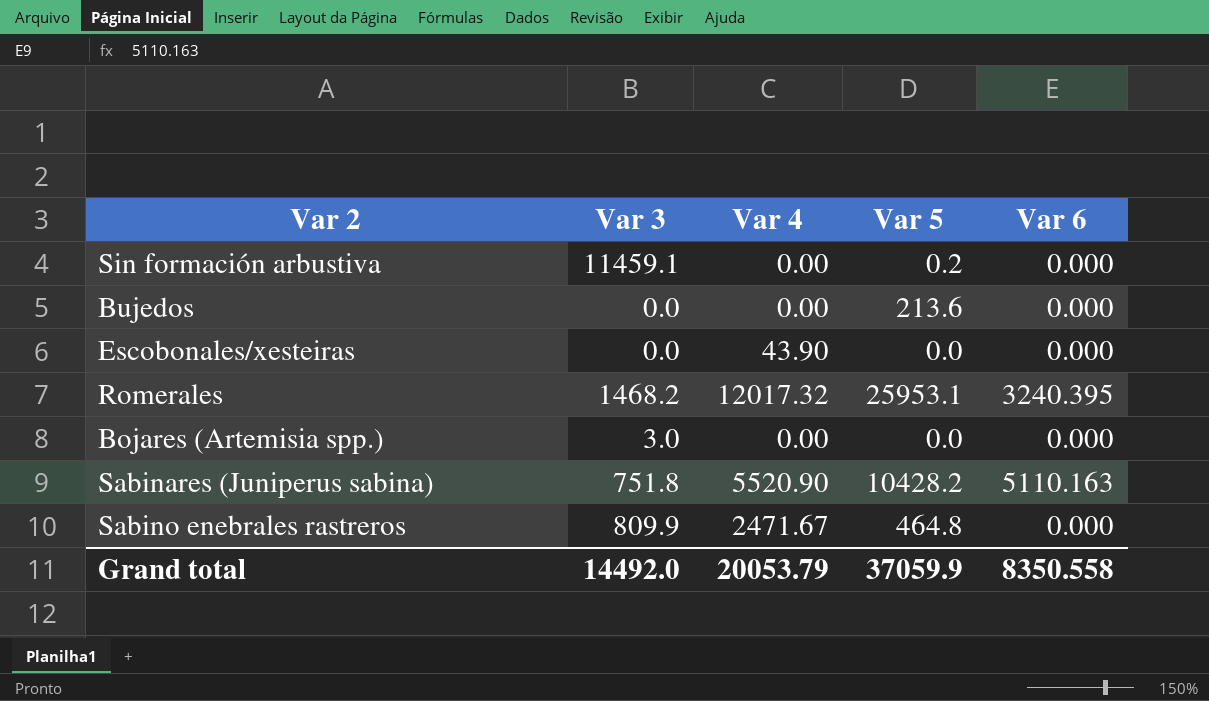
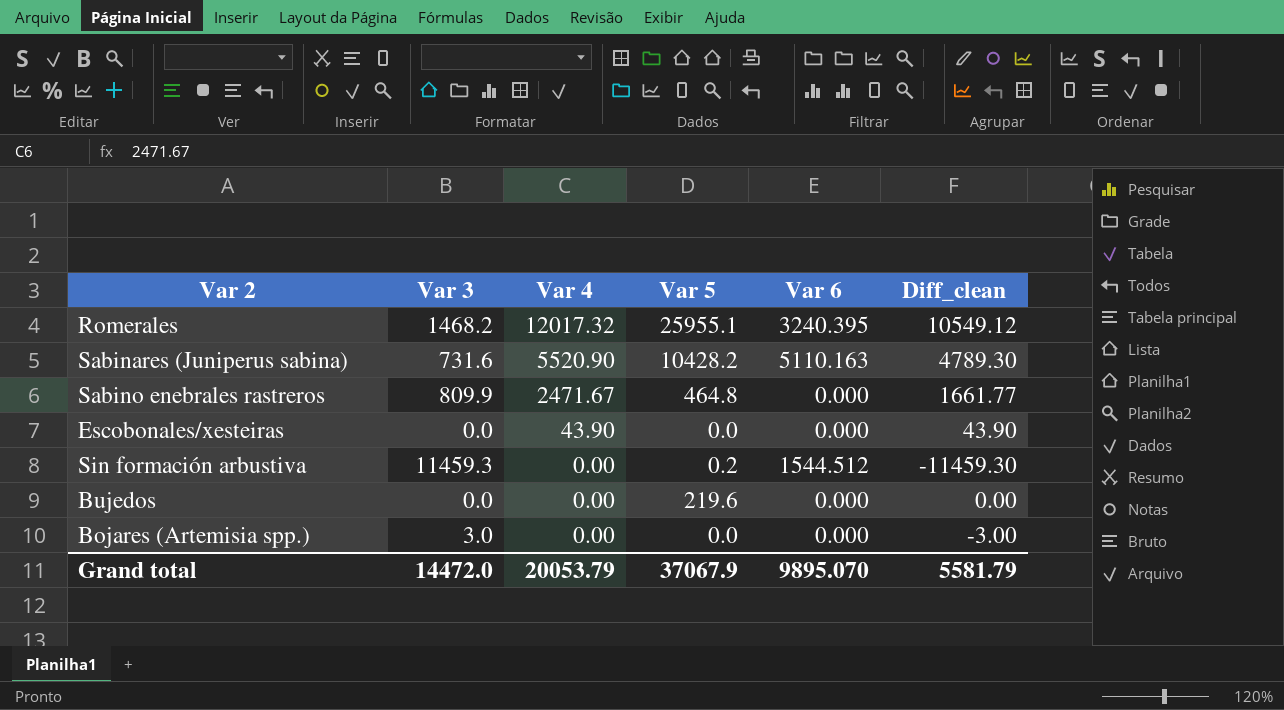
row order: none -> Var 4 descending
column Diff_clean | formula: none -> [Var 4] - [Var 3]
Romerales | Var 5: 25953.1 -> 25955.1
Sabinares (Juniperus sabina) | Var 3: 751.8 -> 731.6
Sin formación arbustiva | Var 3: 11459.1 -> 11459.3
Sin formación arbustiva | Var 6: 0.000 -> 1544.512
Bujedos | Var 5: 213.6 -> 219.6
Grand total | Var 3: 14492.0 -> 14472.0
Grand total | Var 5: 37059.9 -> 37067.9
Grand total | Var 6: 8350.558 -> 9895.070

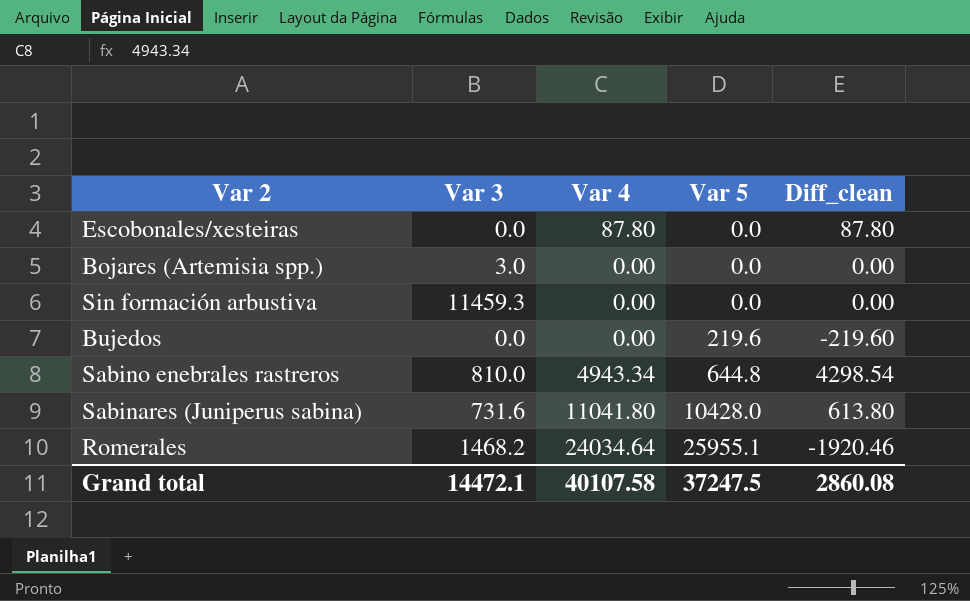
row order: Var 4 descending -> Var 5 ascending
column Var 6 | position: 5 -> none
column Diff_clean | formula: [Var 4] - [Var 3] -> [Var 4] - [Var 5]
Escobonales/xesteiras | Var 4: 43.90 -> 87.80
Sin formación arbustiva | Var 5: 0.2 -> 0.0
Sabino enebrales rastreros | Var 3: 809.9 -> 810.0
Sabino enebrales rastreros | Var 4: 2471.67 -> 4943.34
Sabino enebrales rastreros | Var 5: 464.8 -> 644.8
Sabinares (Juniperus sabina) | Var 4: 5520.90 -> 11041.80
Sabinares (Juniperus sabina) | Var 5: 10428.2 -> 10428.0
Romerales | Var 4: 12017.32 -> 24034.64
Grand total | Var 3: 14472.0 -> 14472.1
Grand total | Var 4: 20053.79 -> 40107.58
Grand total | Var 5: 37067.9 -> 37247.5
Grand total | Diff_clean: 5581.79 -> 2860.08

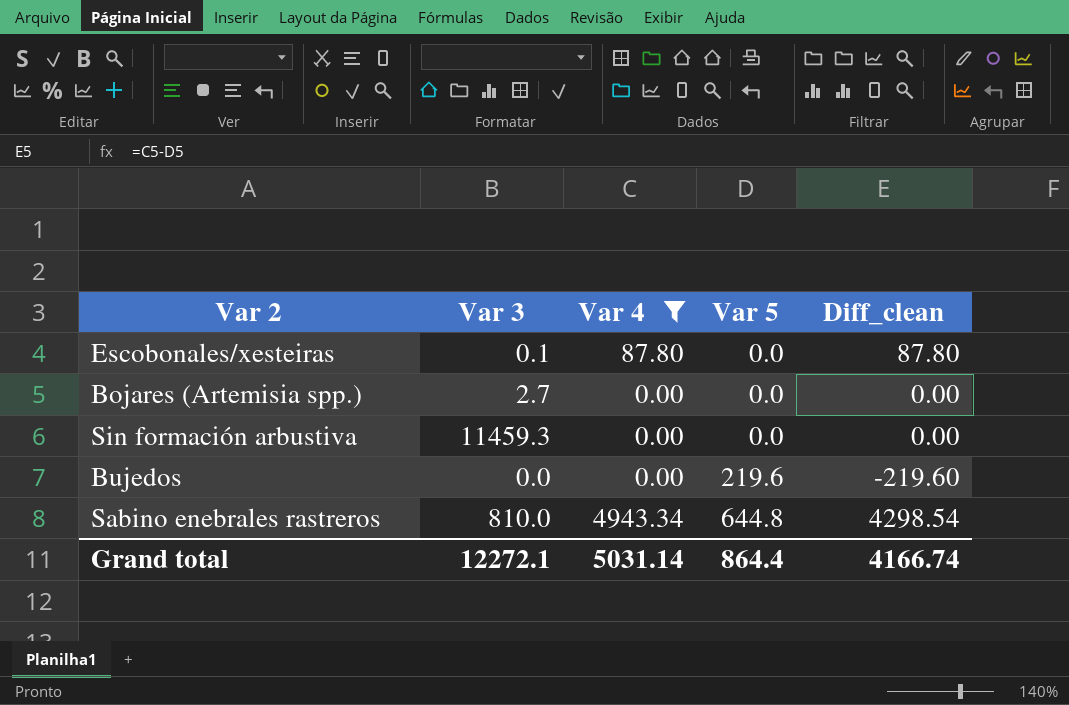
filter: none -> Var 4 <= 4943.34
Escobonales/xesteiras | Var 3: 0.0 -> 0.1
Bojares (Artemisia spp.) | Var 3: 3.0 -> 2.7
Grand total | Var 3: 14472.1 -> 12272.1
Grand total | Var 4: 40107.58 -> 5031.14
Grand total | Var 5: 37247.5 -> 864.4
Grand total | Diff_clean: 2860.08 -> 4166.74

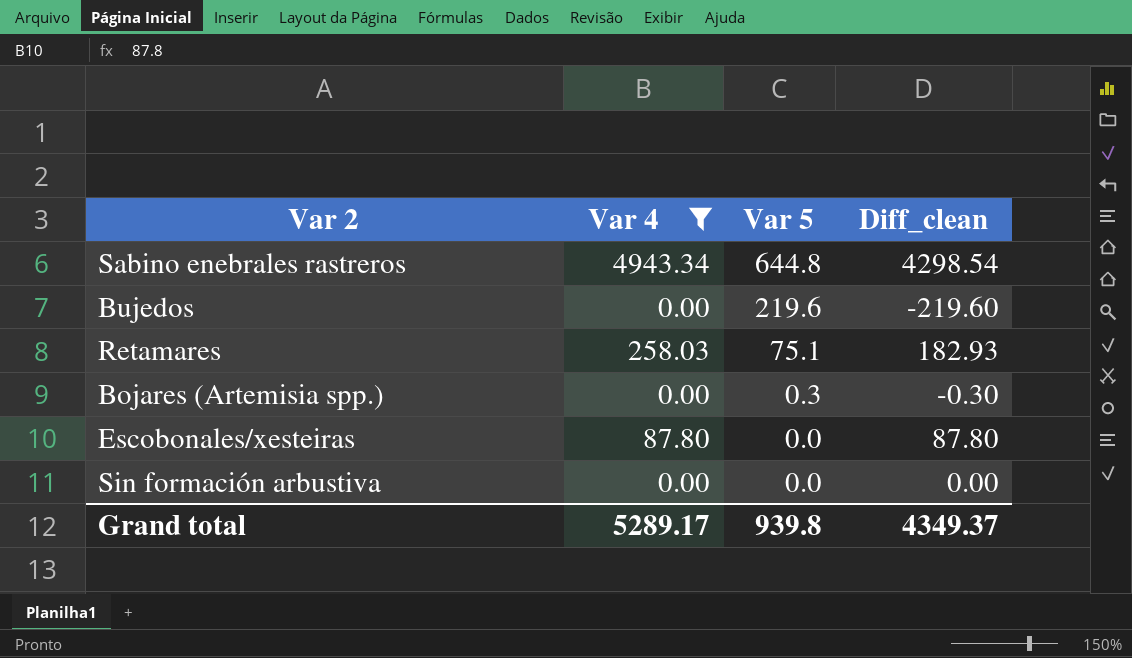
row order: Var 5 ascending -> Var 5 descending
column Var 3 | position: 2 -> none
row Retamares: none -> 258.03 | 75.1 | 182.93
Bojares (Artemisia spp.) | Var 5: 0.0 -> 0.3
Bojares (Artemisia spp.) | Diff_clean: 0.00 -> -0.30
Grand total | Var 4: 5031.14 -> 5289.17
Grand total | Var 5: 864.4 -> 939.8
Grand total | Diff_clean: 4166.74 -> 4349.37

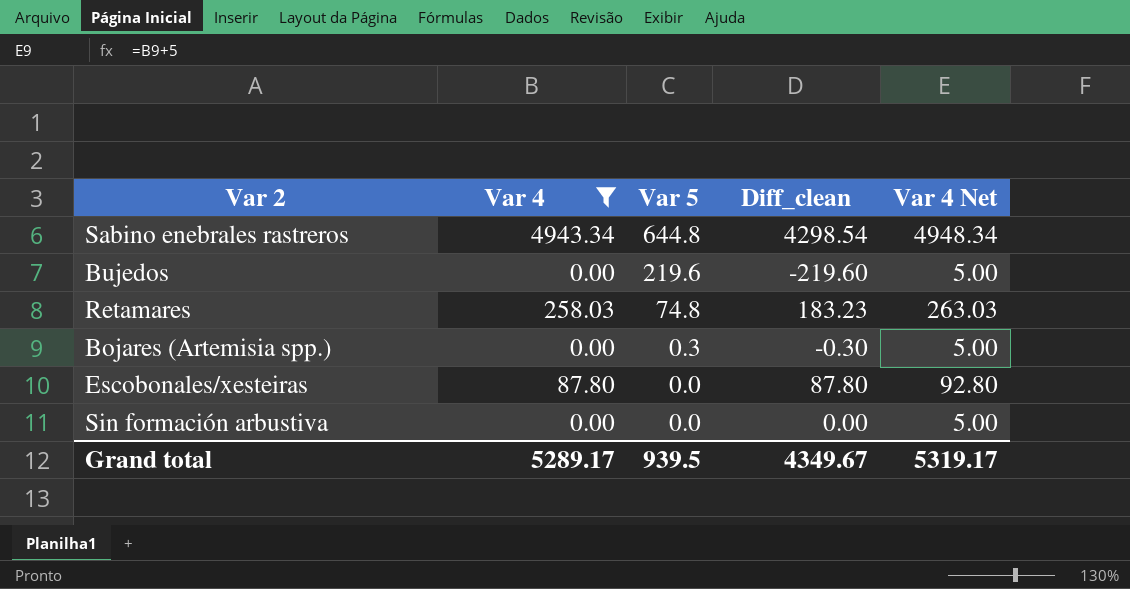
column Var 4 Net | formula: none -> [Var 4] + 5
Retamares | Var 5: 75.1 -> 74.8
Retamares | Diff_clean: 182.93 -> 183.23
Grand total | Var 5: 939.8 -> 939.5
Grand total | Diff_clean: 4349.37 -> 4349.67

